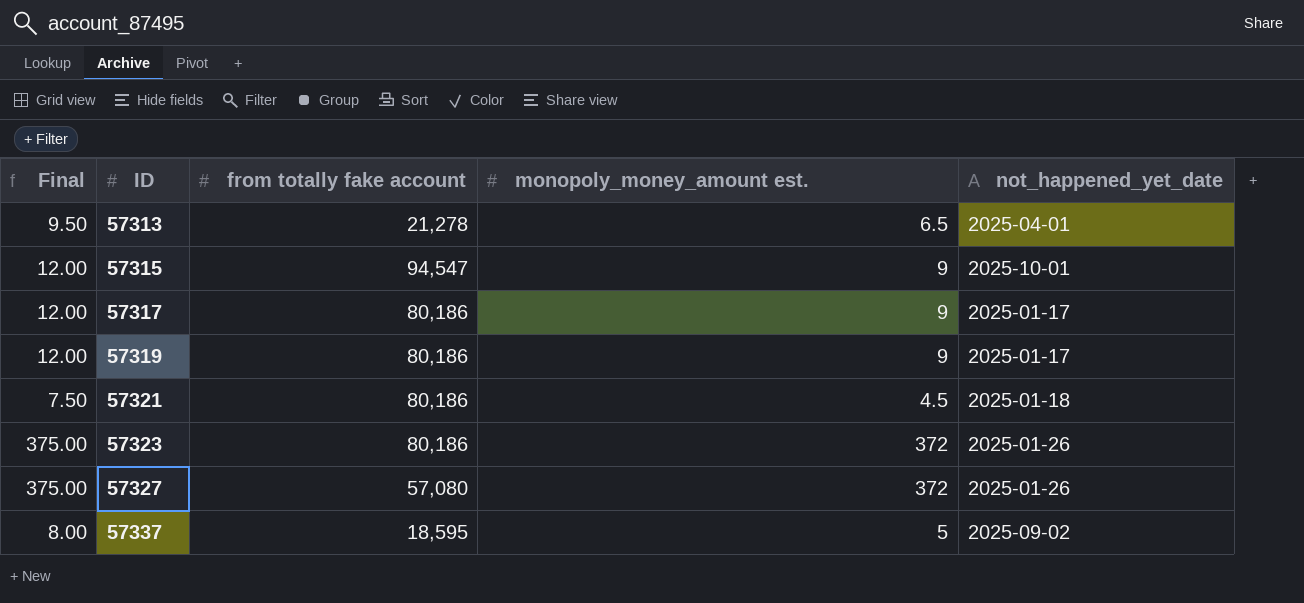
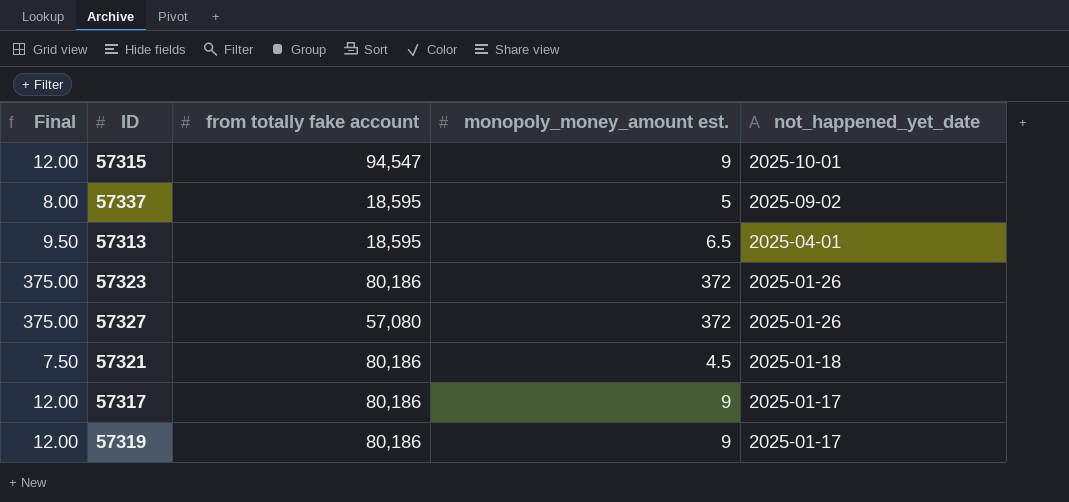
row order: ID ascending -> not_happened_yet_date descending
57313 | from totally fake account: 21,278 -> 18,595

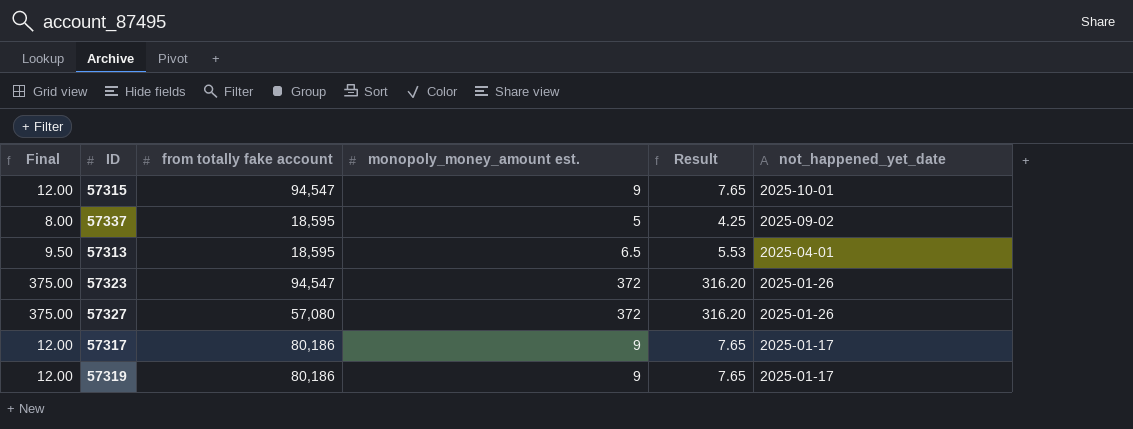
column Result | formula: none -> [monopoly_money_amount est.] * 0.85
row 57321: 7.50 | 80,186 | 4.5 | 2025-01-18 -> none
57323 | from totally fake account: 80,186 -> 94,547

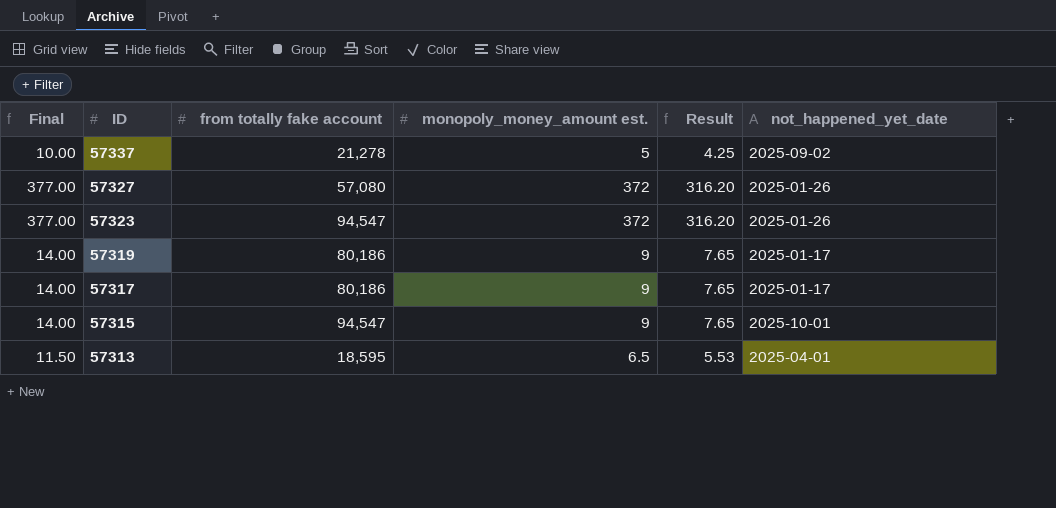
row order: not_happened_yet_date descending -> ID descending
column Final | formula: [monopoly_money_amount est.] + 3 -> [monopoly_money_amount est.] + 5
57337 | from totally fake account: 18,595 -> 21,278

